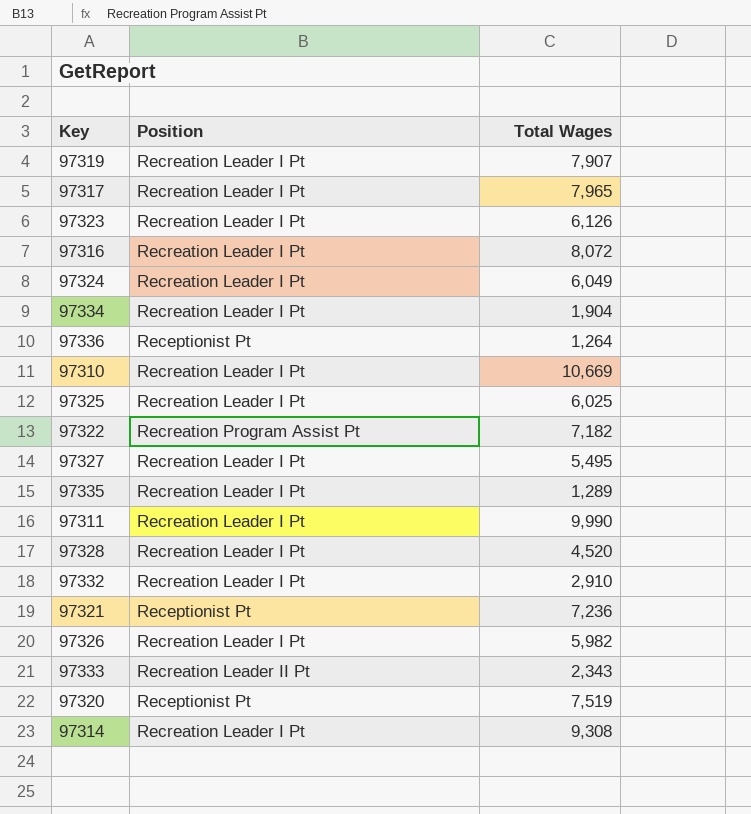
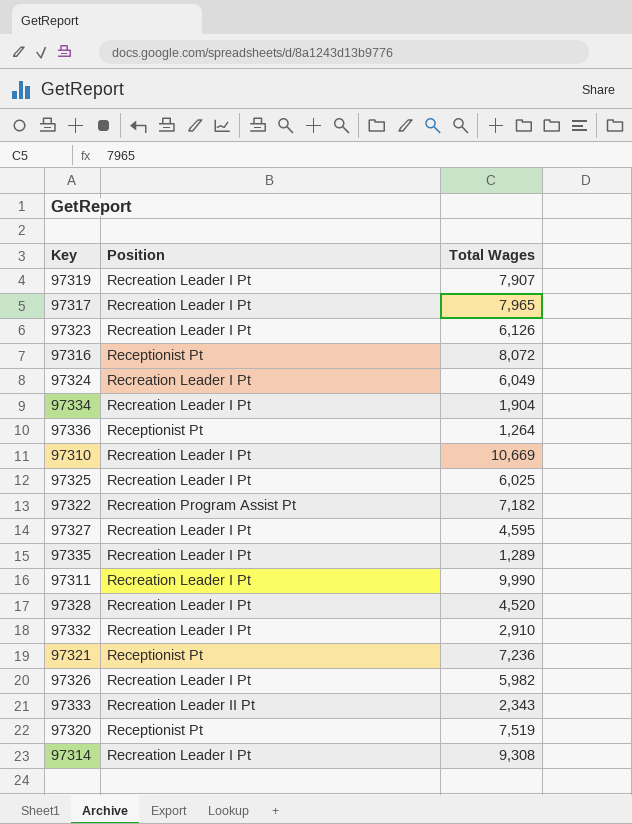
97316 | Position: Recreation Leader I Pt -> Receptionist Pt
97327 | Total Wages: 5,495 -> 4,595

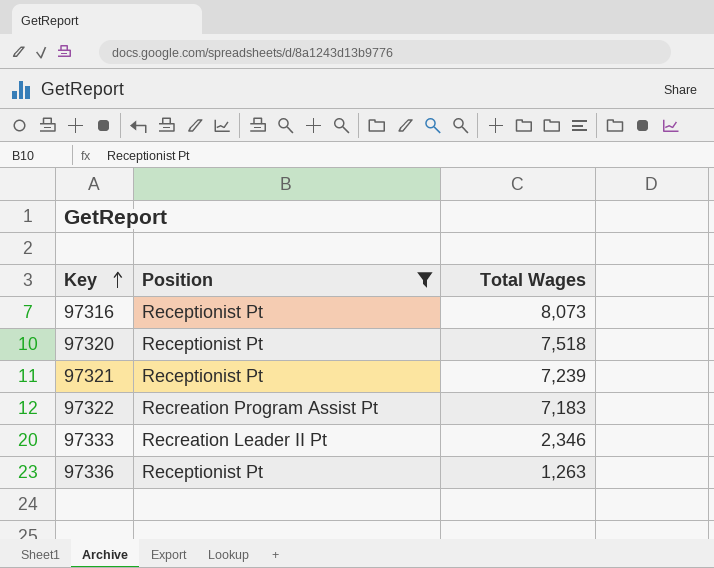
filter: none -> Position != Recreation Leader I Pt
row order: none -> Key ascending
97316 | Total Wages: 8,072 -> 8,073
97320 | Total Wages: 7,519 -> 7,518
97321 | Total Wages: 7,236 -> 7,239
97322 | Total Wages: 7,182 -> 7,183
97333 | Total Wages: 2,343 -> 2,346
97336 | Total Wages: 1,264 -> 1,263

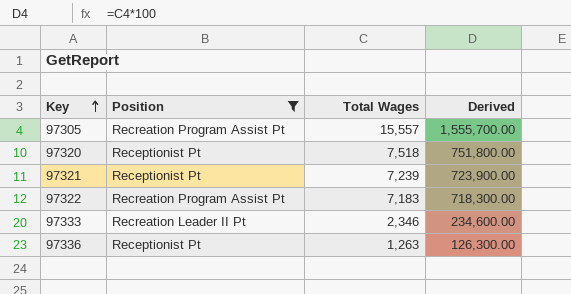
column Derived | formula: none -> [Total Wages] * 100
row 97316: Receptionist Pt | 8,073 -> none
row 97305: none -> Recreation Program Assist Pt | 15,557 | 1,555,700.00

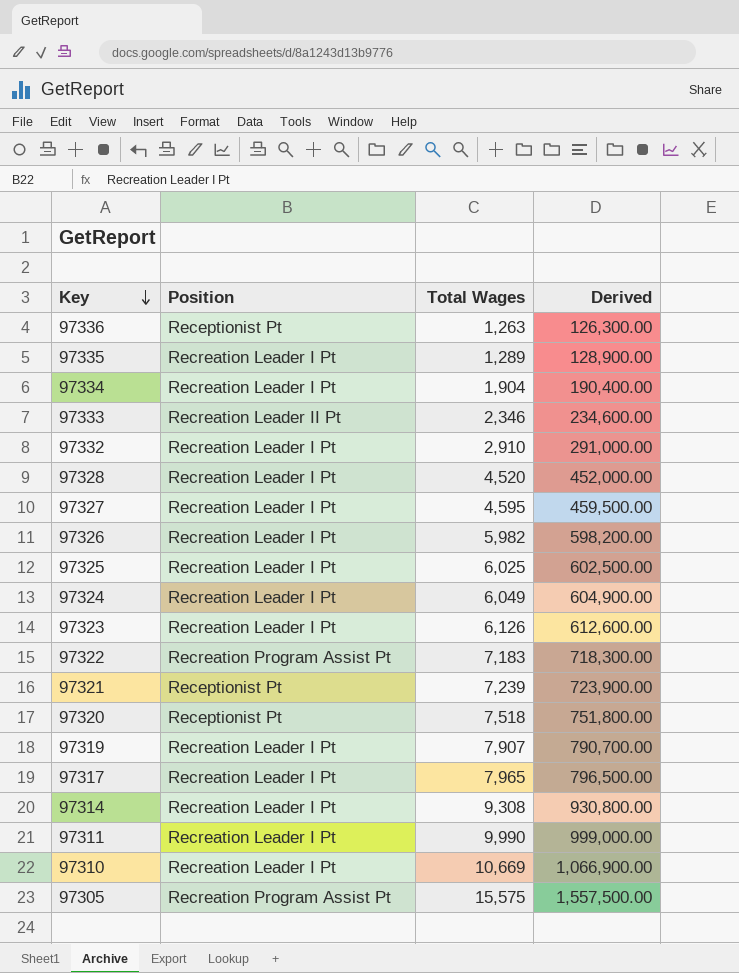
filter: Position != Recreation Leader I Pt -> none
row order: Key ascending -> Key descending
97305 | Total Wages: 15,557 -> 15,575
97305 | Derived: 1,555,700.00 -> 1,557,500.00

